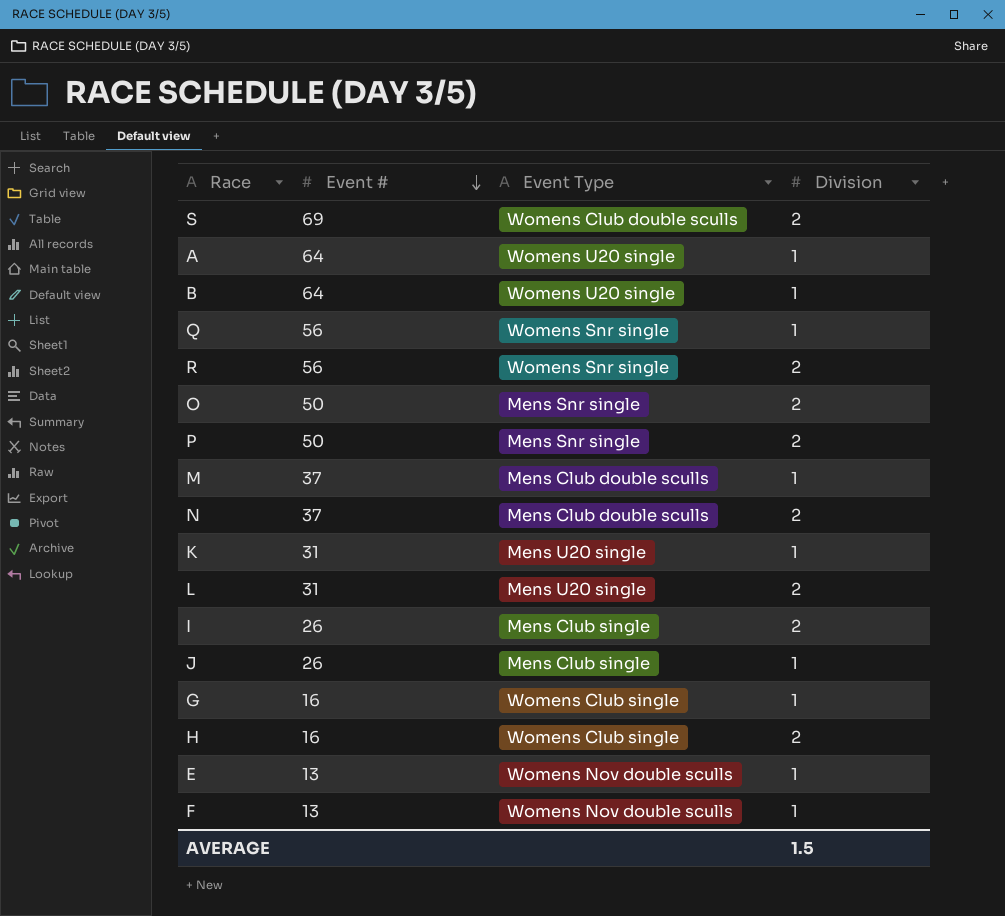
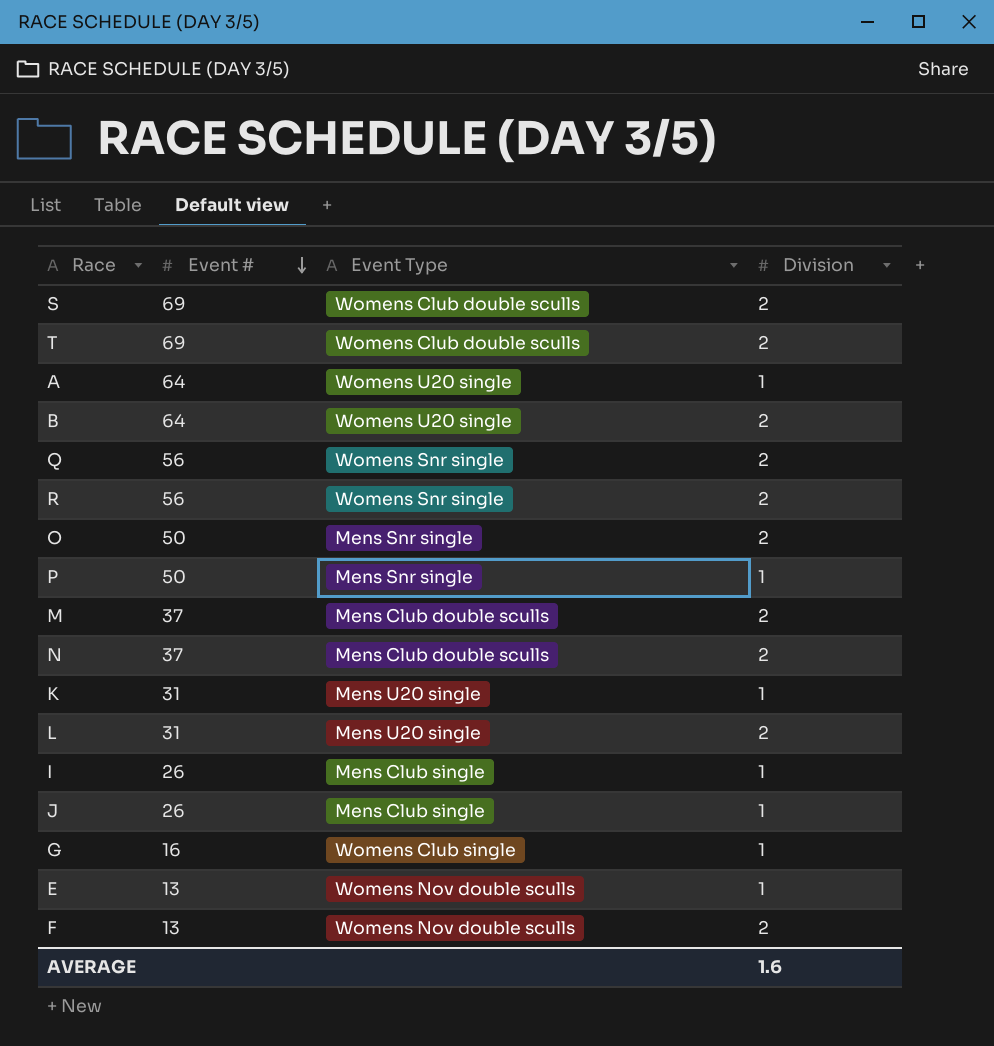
row H: 16 | Womens Club single | 2 -> none
row T: none -> 69 | Womens Club double sculls | 2
B | Division: 1 -> 2
Q | Division: 1 -> 2
P | Division: 2 -> 1
M | Division: 1 -> 2
I | Division: 2 -> 1
F | Division: 1 -> 2
AVERAGE | Division: 1.5 -> 1.6

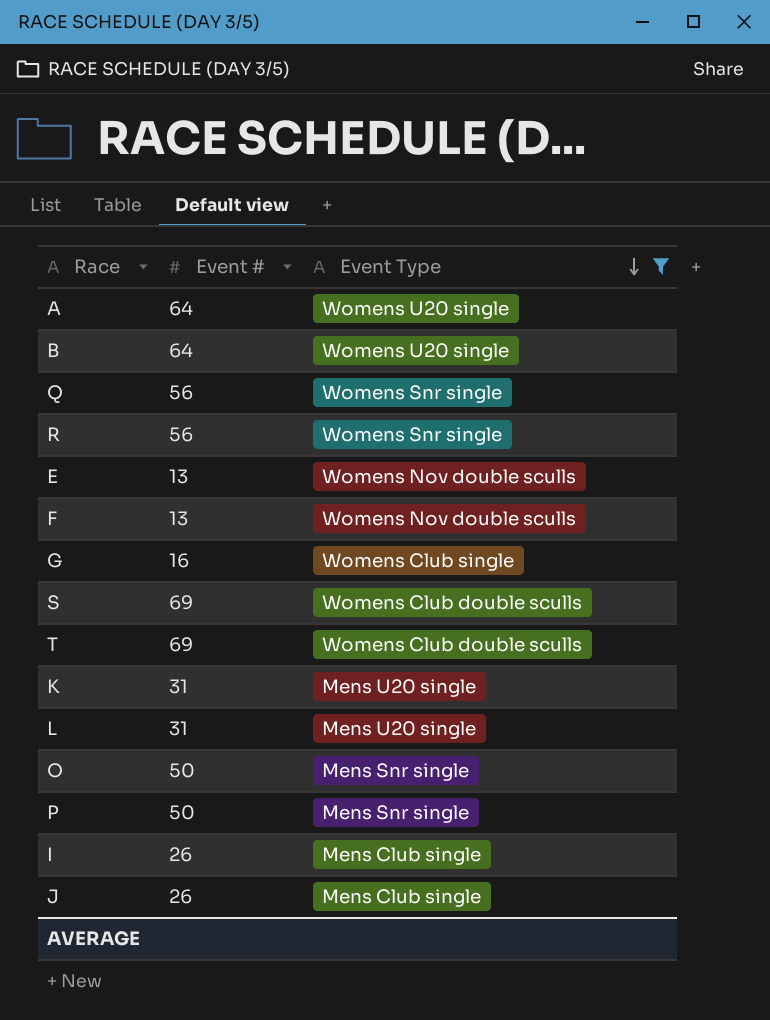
filter: none -> Event Type != Mens Club double sculls
row order: Event # descending -> Event Type descending
column Division | position: 4 -> none

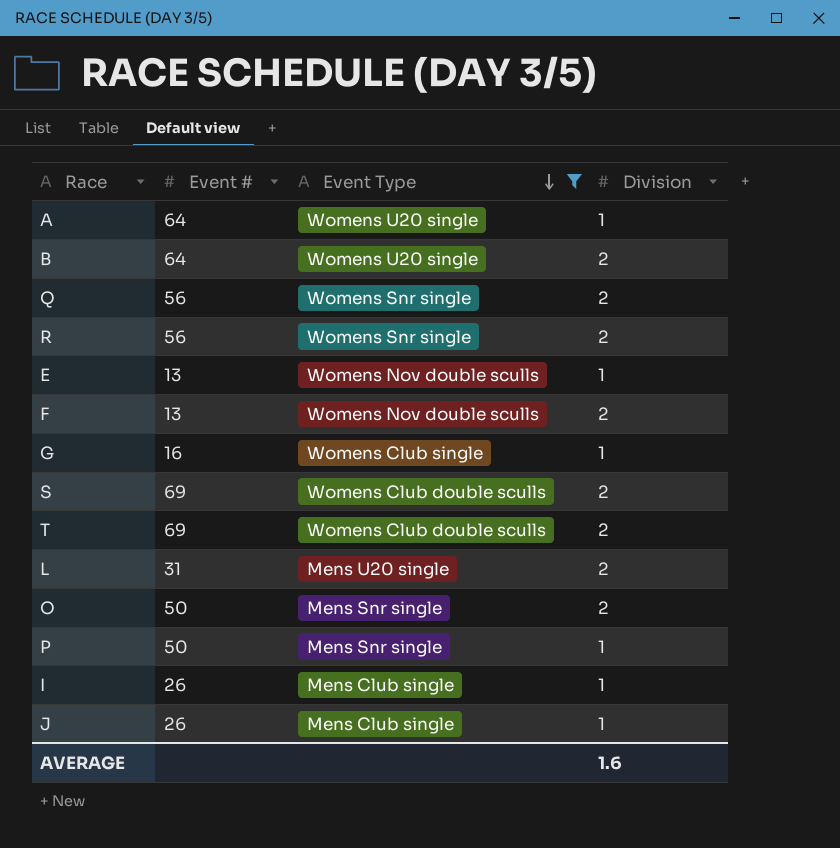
column Division | position: none -> 4
row K: 31 | Mens U20 single -> none

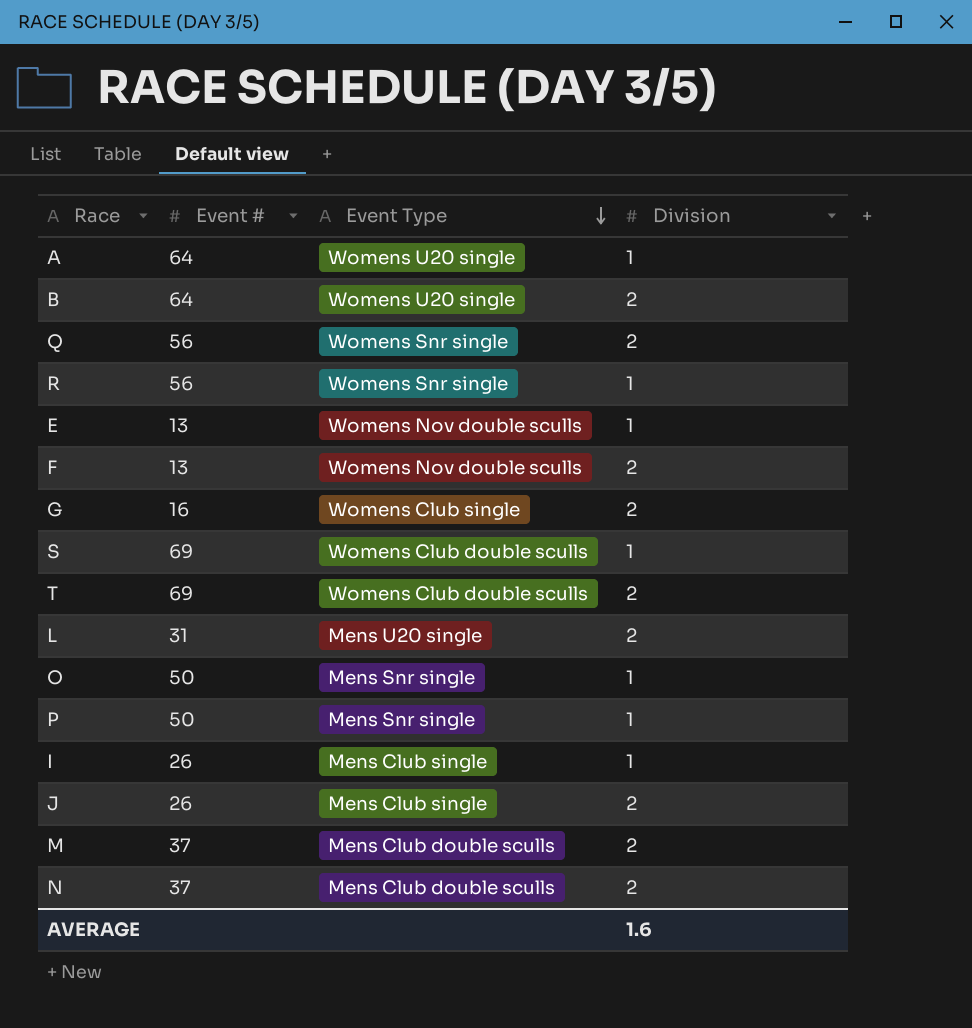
filter: Event Type != Mens Club double sculls -> none
R | Division: 2 -> 1
G | Division: 1 -> 2
S | Division: 2 -> 1
O | Division: 2 -> 1
J | Division: 1 -> 2

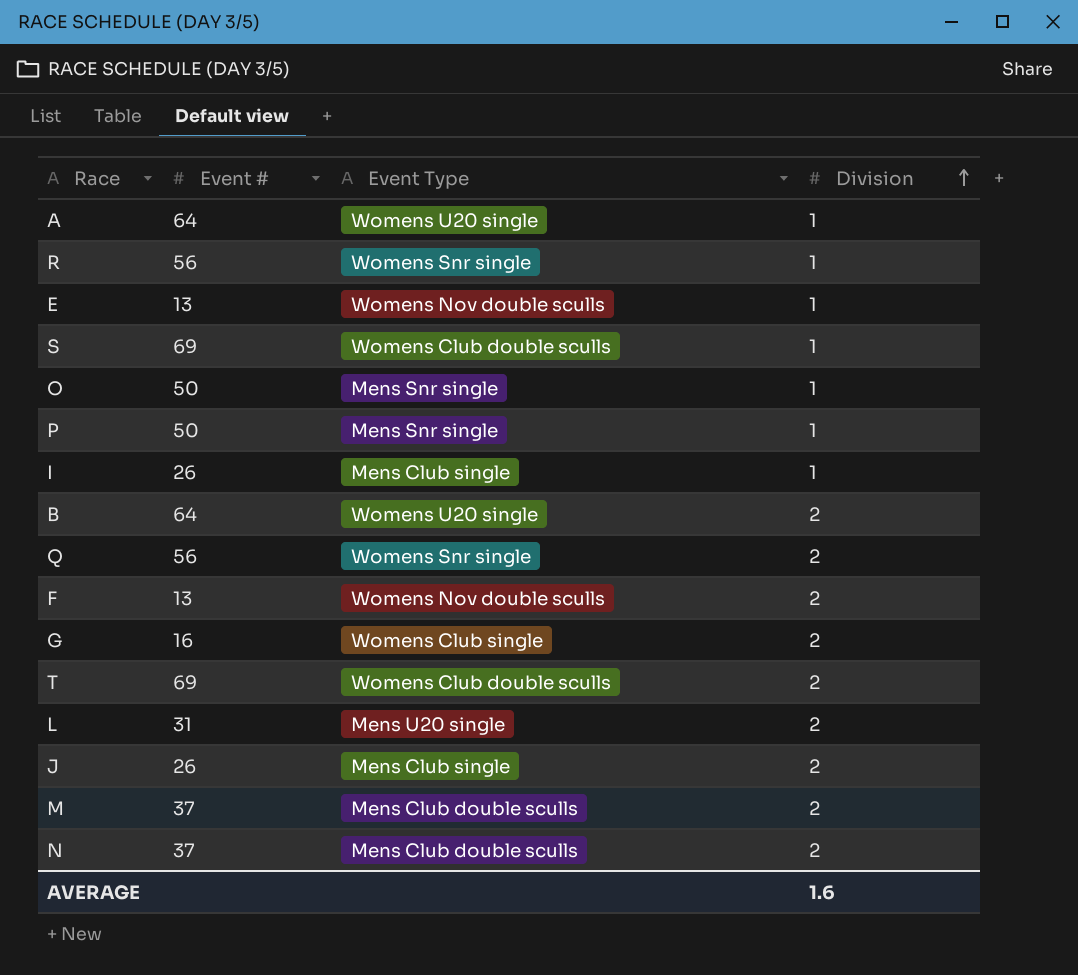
row order: Event Type descending -> Division ascending

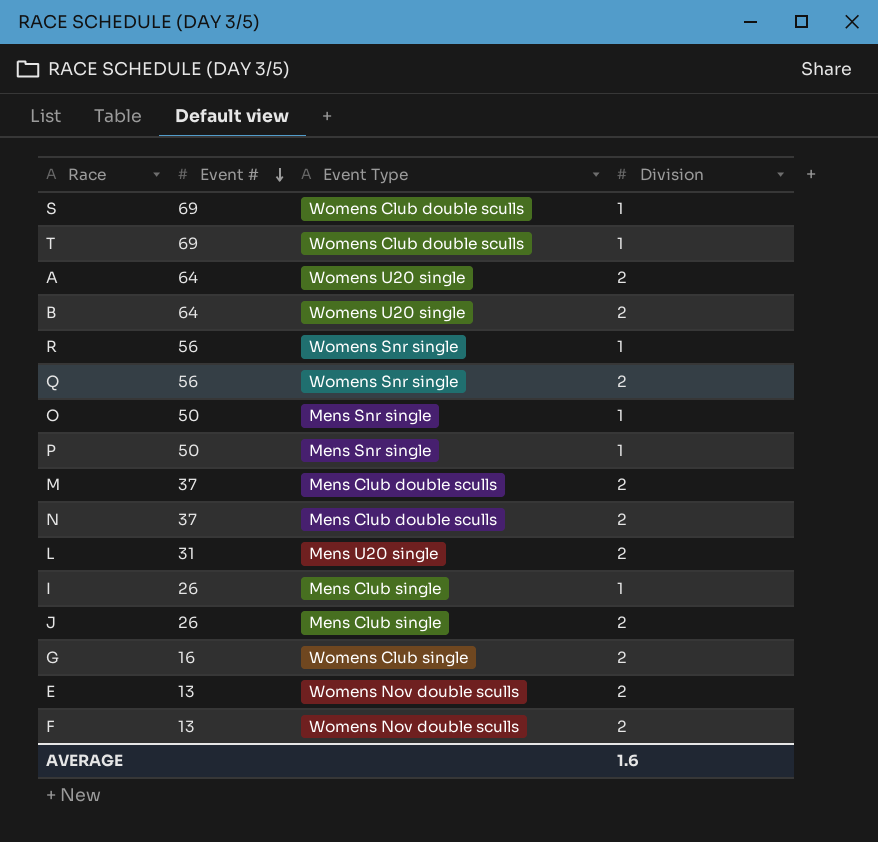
row order: Division ascending -> Event # descending
T | Division: 2 -> 1
A | Division: 1 -> 2
E | Division: 1 -> 2

